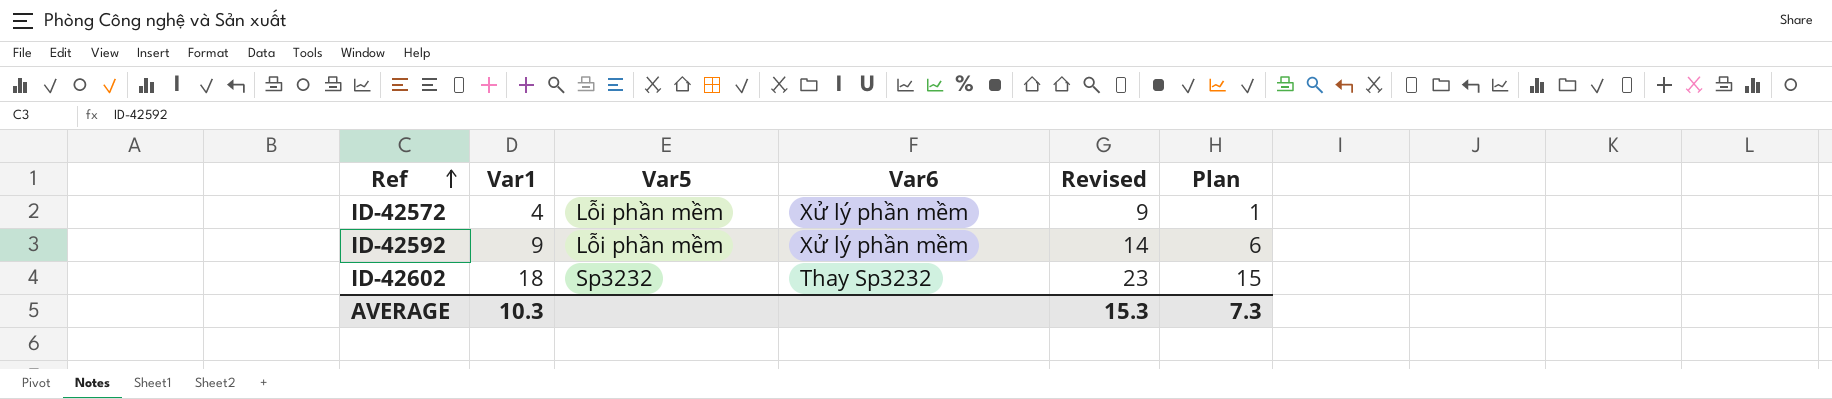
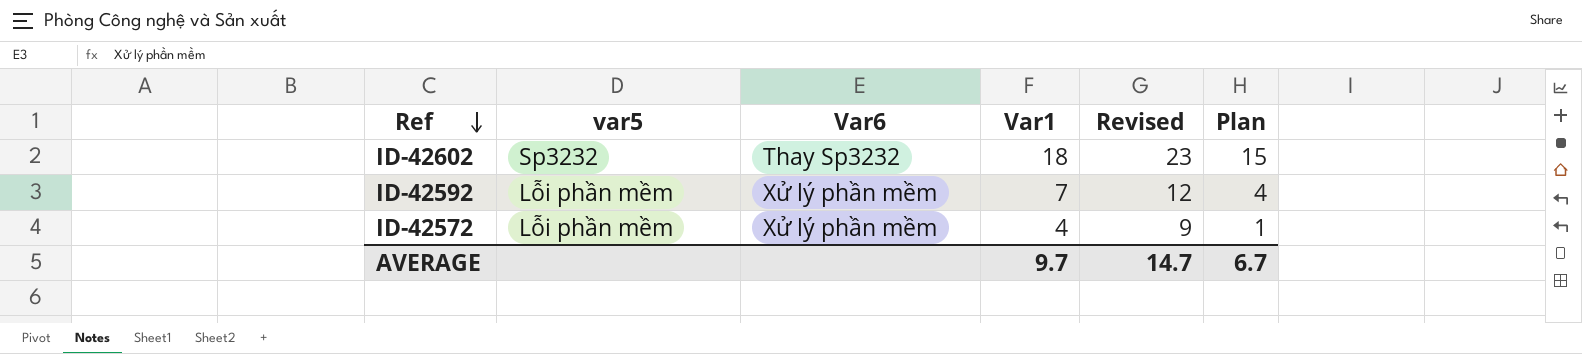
row order: Ref ascending -> Ref descending
column name: Var5 -> var5
column Var1 | position: 2 -> 4
ID-42592 | Var1: 9 -> 7
ID-42592 | Revised: 14 -> 12
ID-42592 | Plan: 6 -> 4
AVERAGE | Var1: 10.3 -> 9.7
AVERAGE | Revised: 15.3 -> 14.7
AVERAGE | Plan: 7.3 -> 6.7

